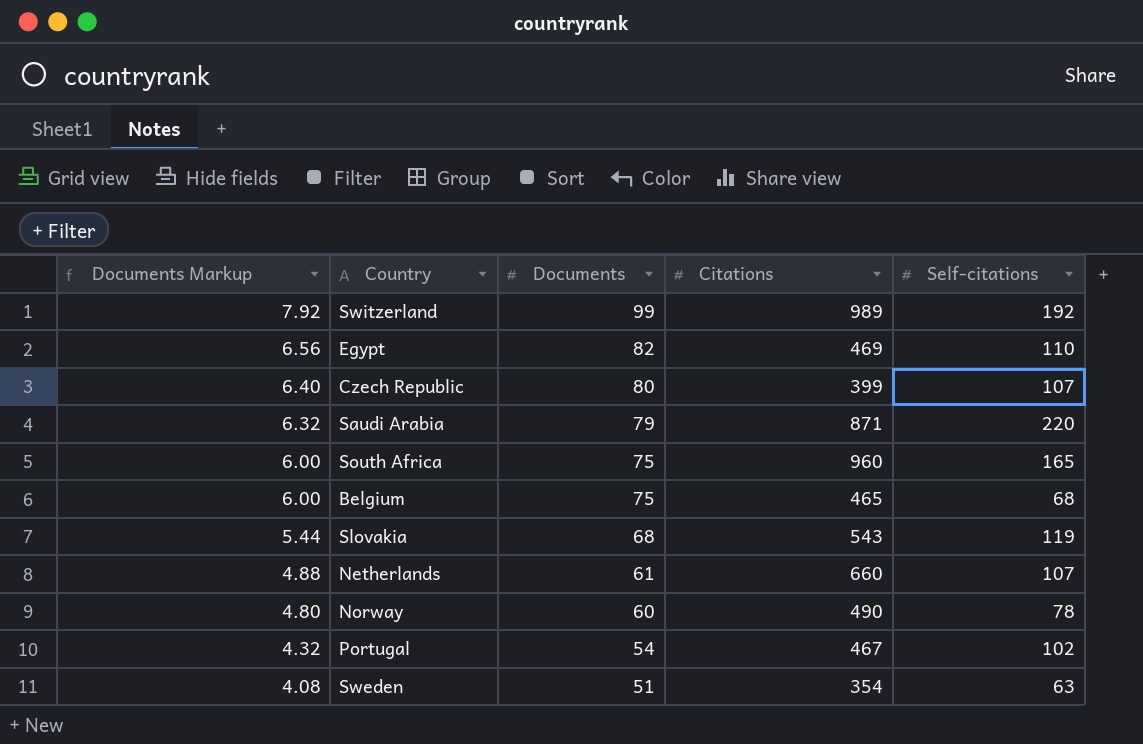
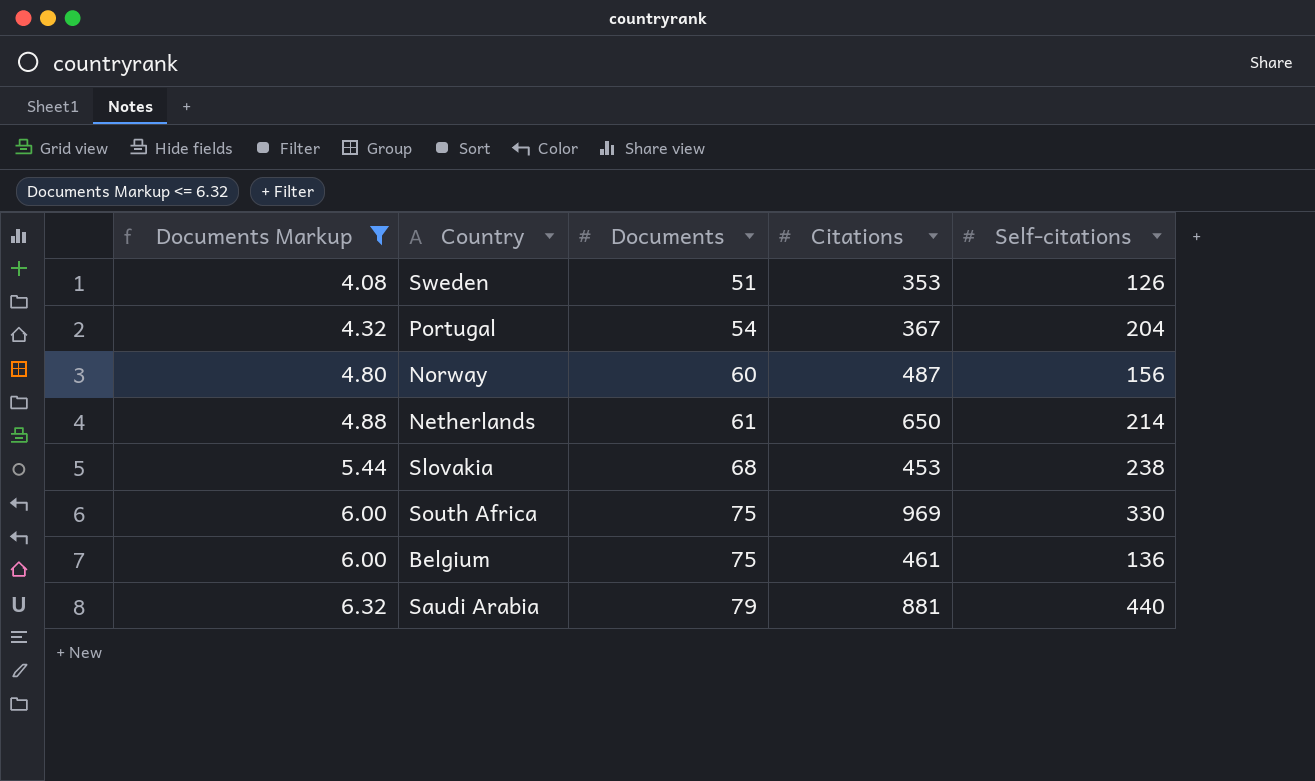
filter: none -> Documents Markup <= 6.32
row order: Documents Markup descending -> Documents Markup ascending
Sweden | Citations: 354 -> 353
Sweden | Self-citations: 63 -> 126
Portugal | Citations: 467 -> 367
Portugal | Self-citations: 102 -> 204
Norway | Citations: 490 -> 487
Norway | Self-citations: 78 -> 156
Netherlands | Citations: 660 -> 650
Netherlands | Self-citations: 107 -> 214
Slovakia | Citations: 543 -> 453
Slovakia | Self-citations: 119 -> 238
South Africa | Citations: 960 -> 969
South Africa | Self-citations: 165 -> 330
Belgium | Citations: 465 -> 461
Belgium | Self-citations: 68 -> 136
Saudi Arabia | Citations: 871 -> 881
Saudi Arabia | Self-citations: 220 -> 440

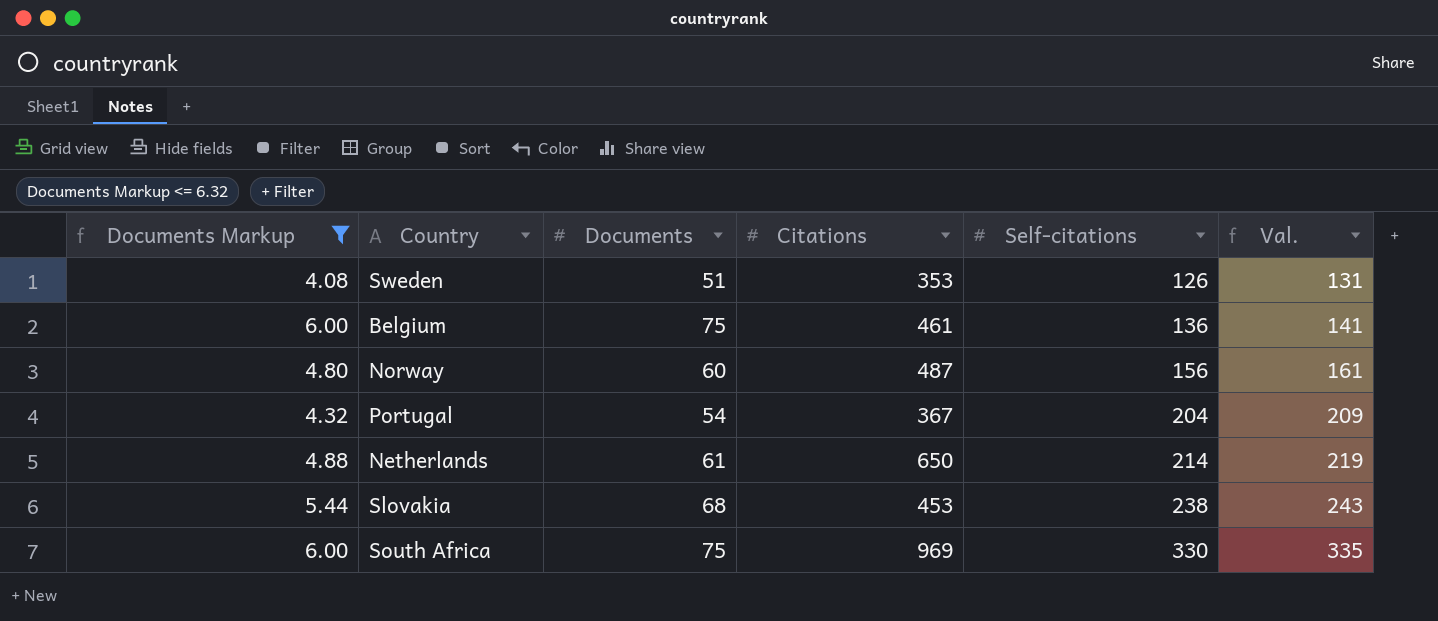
row order: Documents Markup ascending -> Self-citations ascending
column Val. | formula: none -> [Self-citations] + 5
row Saudi Arabia: 6.32 | 79 | 881 | 440 -> none

